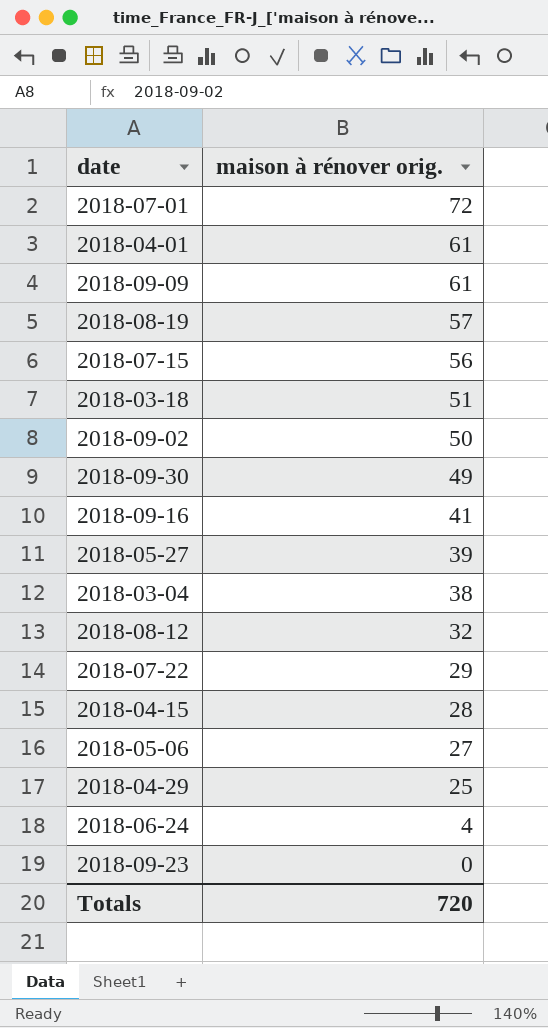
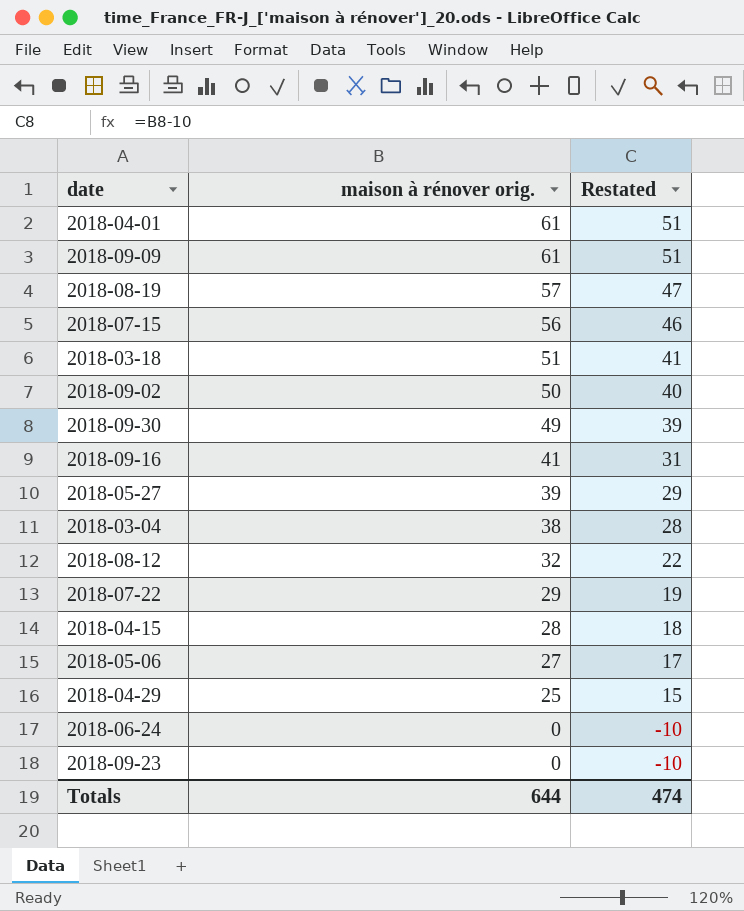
column Restated | formula: none -> [maison à rénover orig.] - 10
row 2018-07-01: 72 -> none
2018-06-24 | maison à rénover orig.: 4 -> 0
Totals | maison à rénover orig.: 720 -> 644

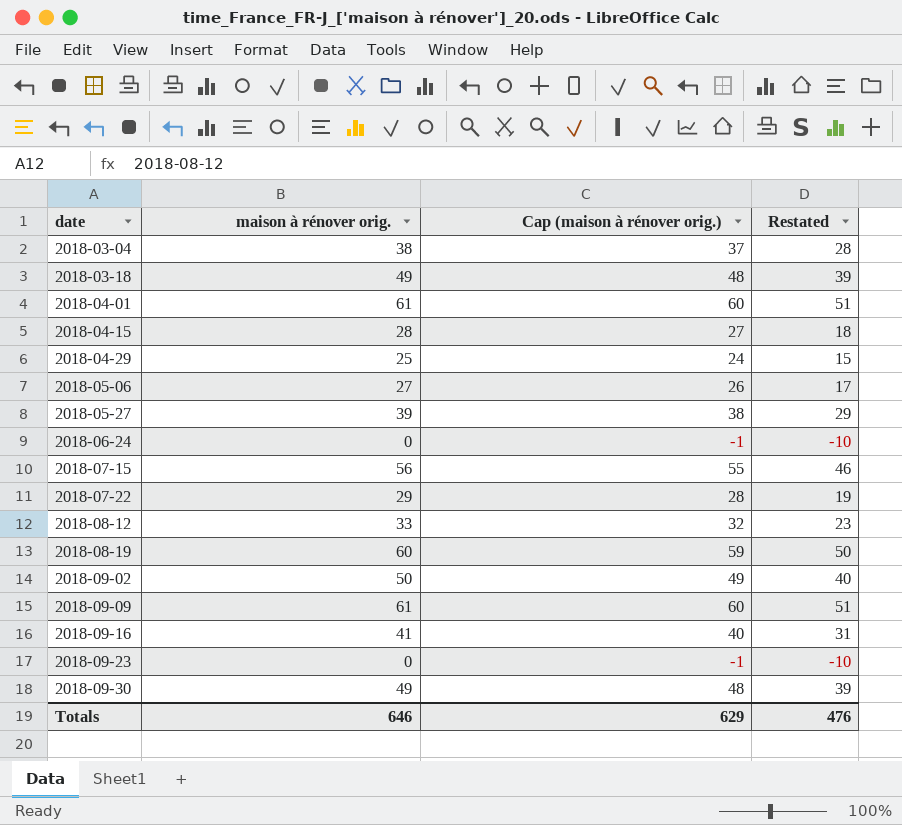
row order: maison à rénover orig. descending -> date ascending
column Cap (maison à rénover orig.) | formula: none -> [maison à rénover orig.] - 1
2018-03-18 | maison à rénover orig.: 51 -> 49
2018-03-18 | Restated: 41 -> 39
2018-08-12 | maison à rénover orig.: 32 -> 33
2018-08-12 | Restated: 22 -> 23
2018-08-19 | maison à rénover orig.: 57 -> 60
2018-08-19 | Restated: 47 -> 50
Totals | maison à rénover orig.: 644 -> 646
Totals | Restated: 474 -> 476

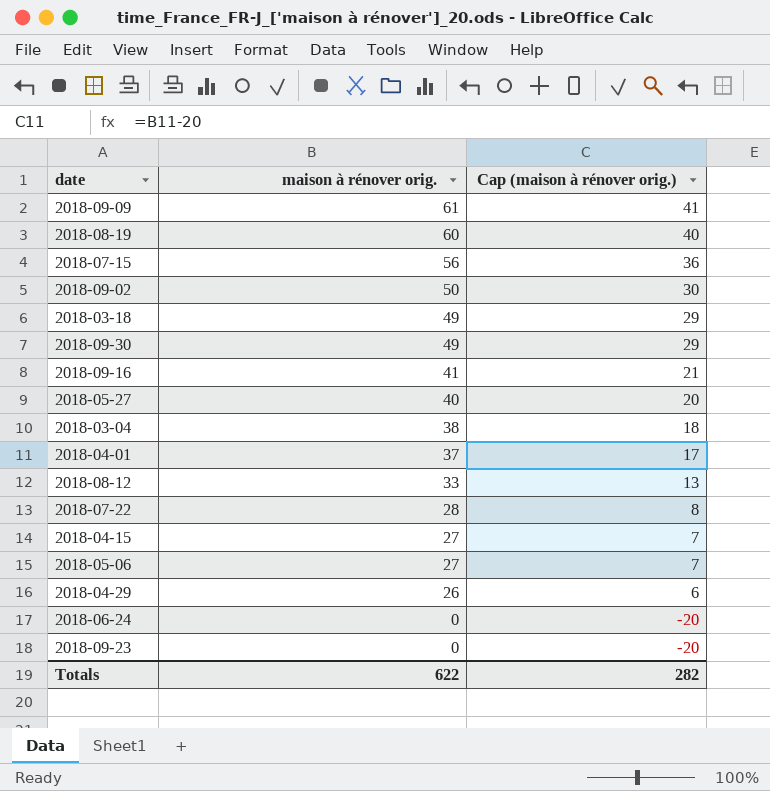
row order: date ascending -> maison à rénover orig. descending
column Restated | formula: [maison à rénover orig.] - 10 -> none
column Cap (maison à rénover orig.) | formula: [maison à rénover orig.] - 1 -> [maison à rénover orig.] - 20
2018-05-27 | maison à rénover orig.: 39 -> 40
2018-04-01 | maison à rénover orig.: 61 -> 37
2018-07-22 | maison à rénover orig.: 29 -> 28
2018-04-15 | maison à rénover orig.: 28 -> 27
2018-04-29 | maison à rénover orig.: 25 -> 26
Totals | maison à rénover orig.: 646 -> 622
Totals | Cap (maison à rénover orig.): 629 -> 282

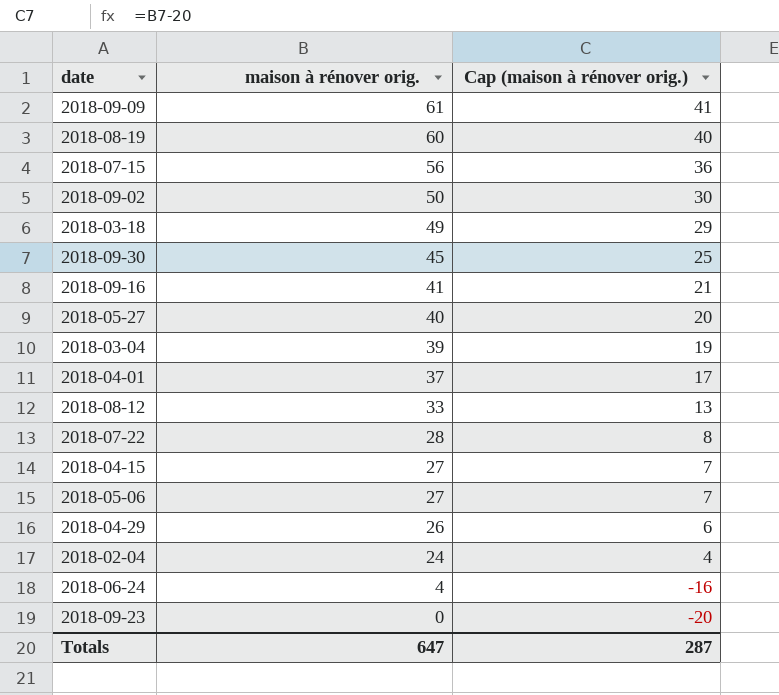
2018-09-30 | maison à rénover orig.: 49 -> 45
2018-09-30 | Cap (maison à rénover orig.): 29 -> 25
2018-03-04 | maison à rénover orig.: 38 -> 39
2018-03-04 | Cap (maison à rénover orig.): 18 -> 19
row 2018-02-04: none -> 24 | 4
2018-06-24 | maison à rénover orig.: 0 -> 4
2018-06-24 | Cap (maison à rénover orig.): -20 -> -16
Totals | maison à rénover orig.: 622 -> 647
Totals | Cap (maison à rénover orig.): 282 -> 287

